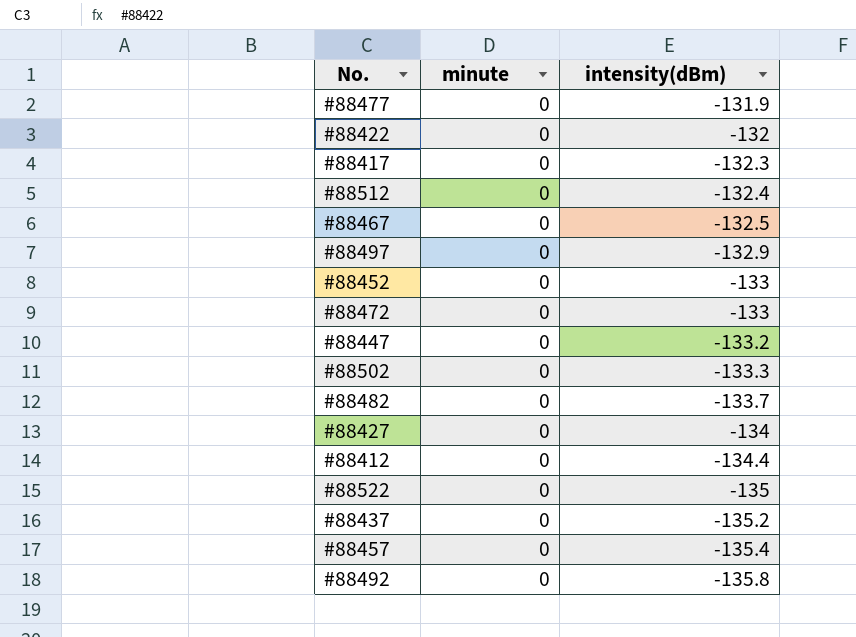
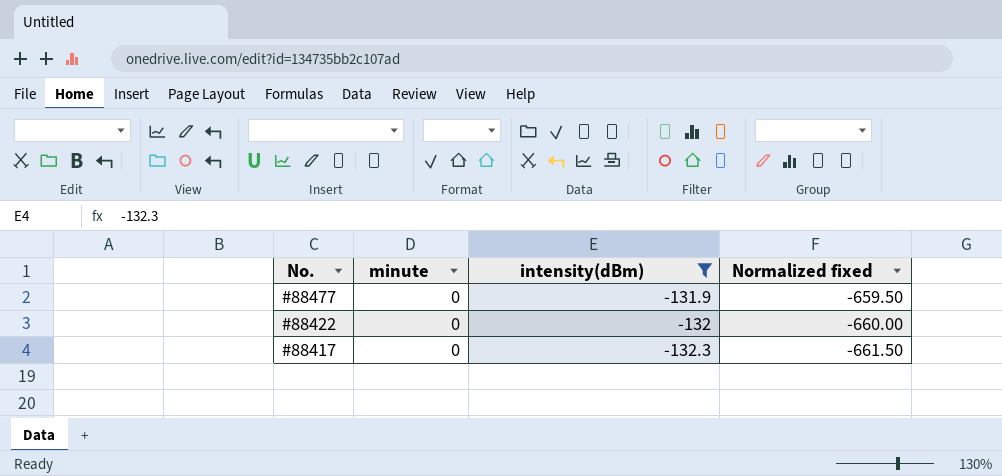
filter: none -> intensity(dBm) >= -132.3
column Normalized fixed | formula: none -> [intensity(dBm)] * 5

